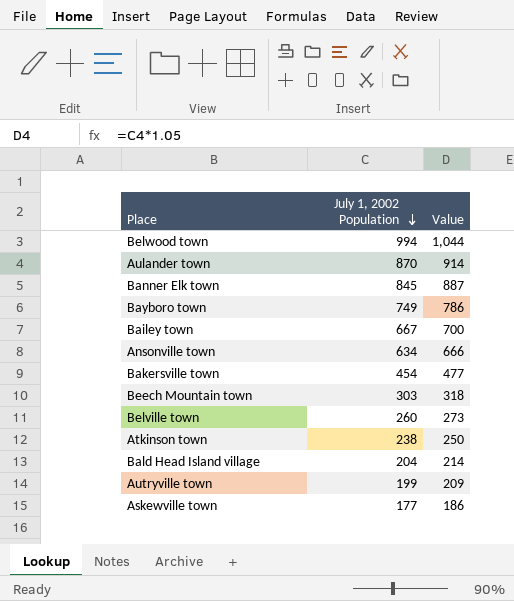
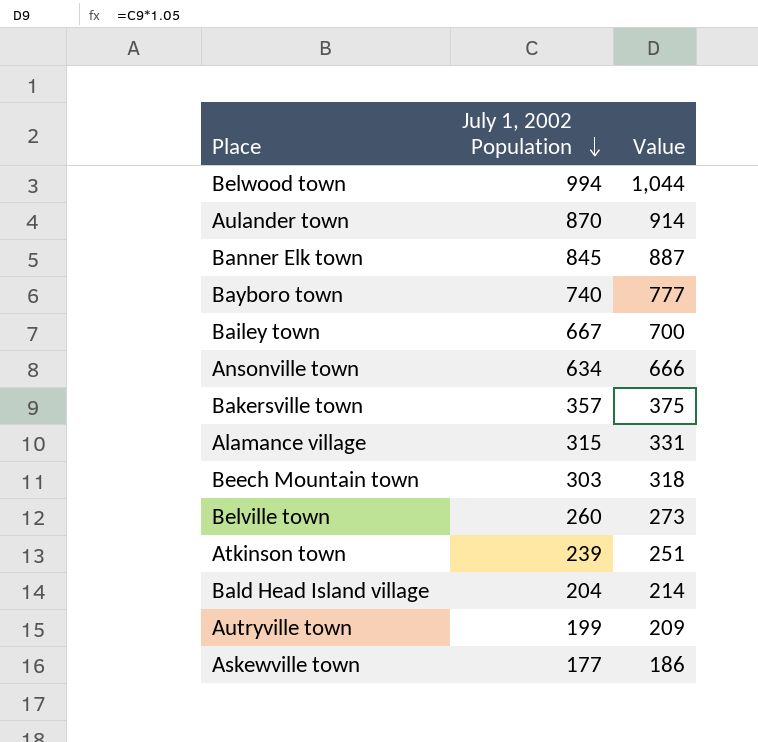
Bayboro town | July 1, 2002 Population: 749 -> 740
Bayboro town | Value: 786 -> 777
Bakersville town | July 1, 2002 Population: 454 -> 357
Bakersville town | Value: 477 -> 375
row Alamance village: none -> 315 | 331
Atkinson town | July 1, 2002 Population: 238 -> 239
Atkinson town | Value: 250 -> 251

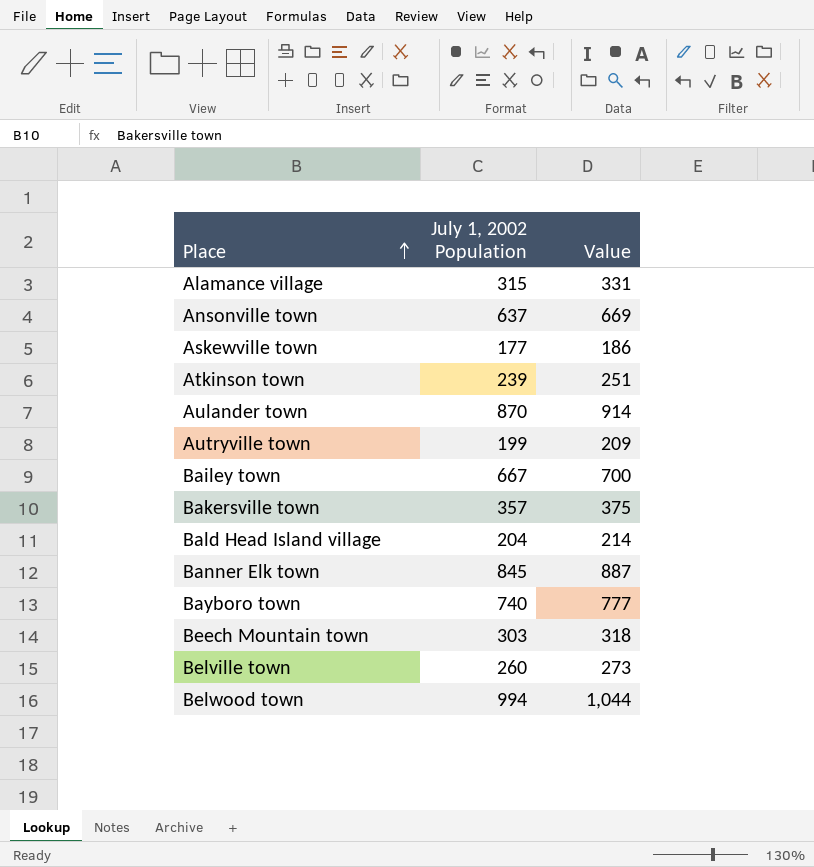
row order: July 1, 2002 Population descending -> Place ascending
Ansonville town | July 1, 2002 Population: 634 -> 637
Ansonville town | Value: 666 -> 669

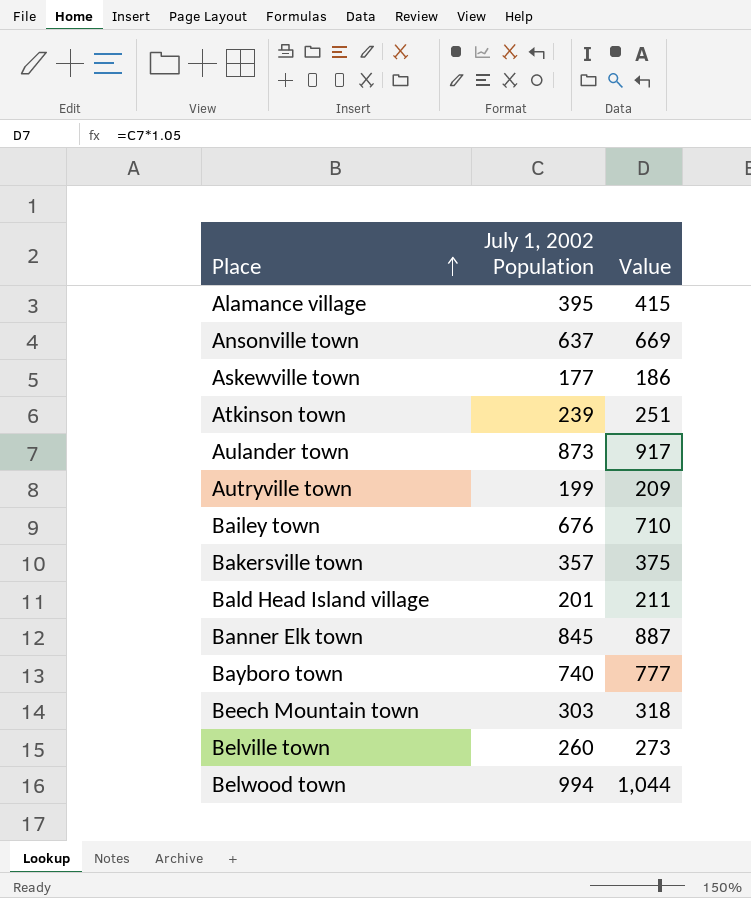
Alamance village | July 1, 2002 Population: 315 -> 395
Alamance village | Value: 331 -> 415
Aulander town | July 1, 2002 Population: 870 -> 873
Aulander town | Value: 914 -> 917
Bailey town | July 1, 2002 Population: 667 -> 676
Bailey town | Value: 700 -> 710
Bald Head Island village | July 1, 2002 Population: 204 -> 201
Bald Head Island village | Value: 214 -> 211

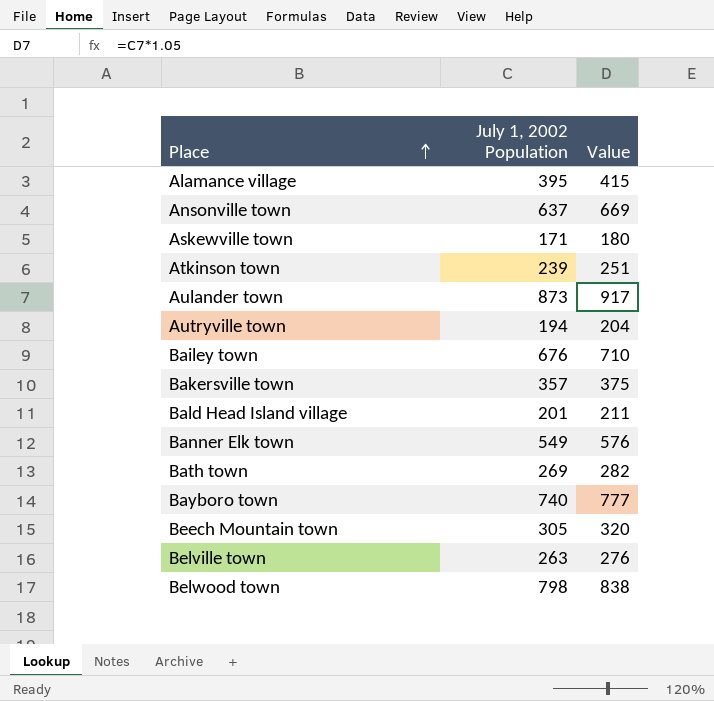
Askewville town | July 1, 2002 Population: 177 -> 171
Askewville town | Value: 186 -> 180
Autryville town | July 1, 2002 Population: 199 -> 194
Autryville town | Value: 209 -> 204
Banner Elk town | July 1, 2002 Population: 845 -> 549
Banner Elk town | Value: 887 -> 576
row Bath town: none -> 269 | 282
Beech Mountain town | July 1, 2002 Population: 303 -> 305
Beech Mountain town | Value: 318 -> 320
Belville town | July 1, 2002 Population: 260 -> 263
Belville town | Value: 273 -> 276
Belwood town | July 1, 2002 Population: 994 -> 798
Belwood town | Value: 1,044 -> 838

